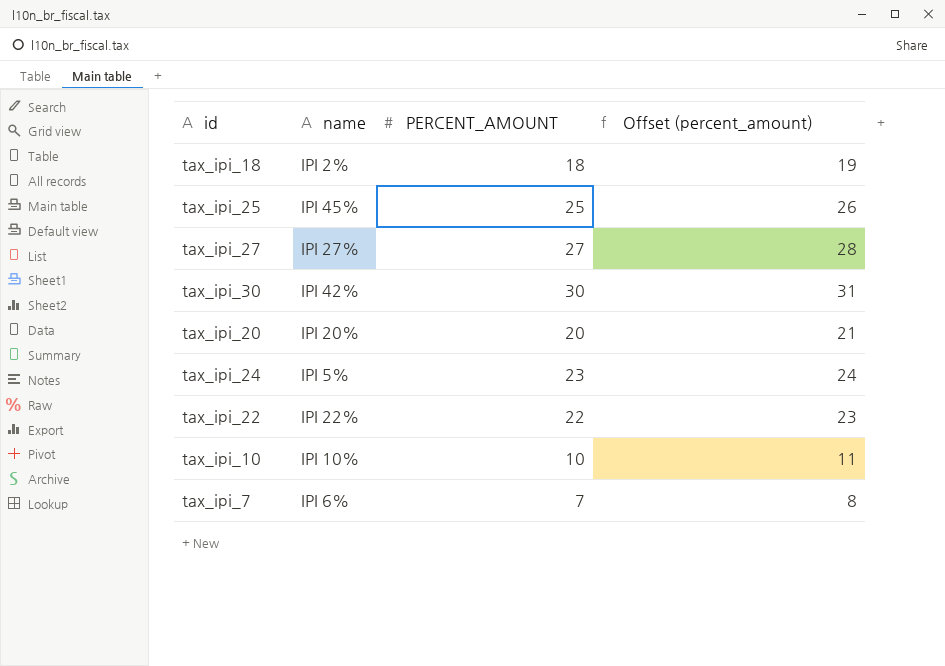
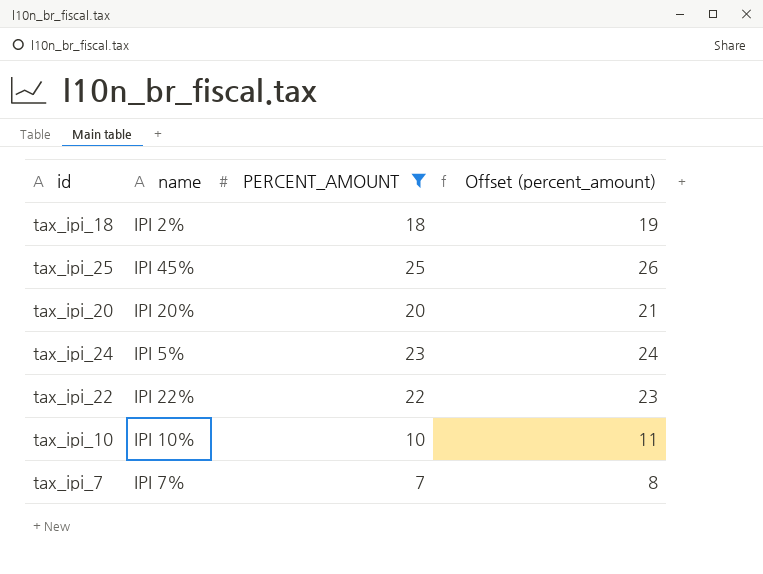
filter: none -> PERCENT_AMOUNT <= 25
tax_ipi_7 | name: IPI 6% -> IPI 7%

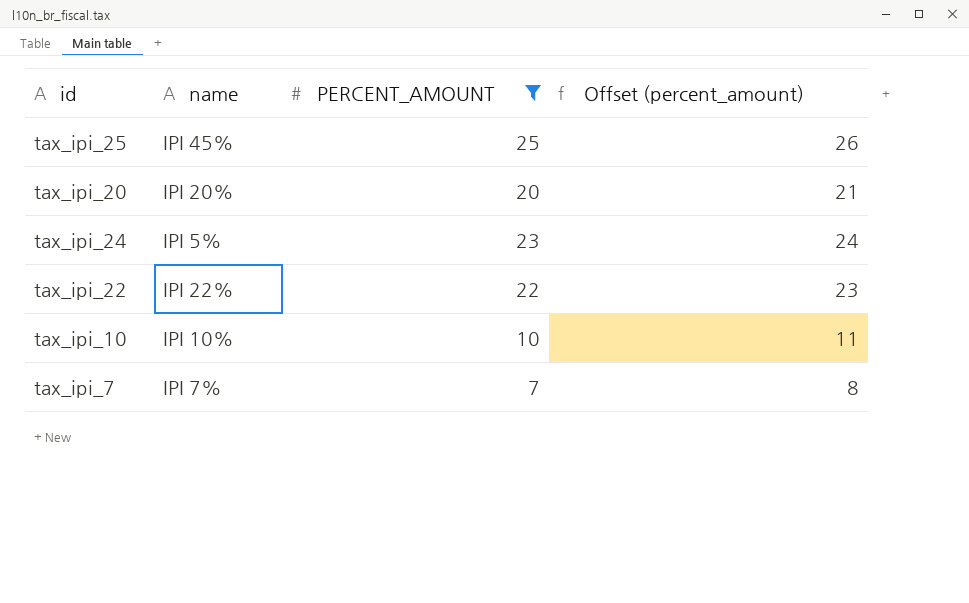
row tax_ipi_18: IPI 2% | 18 | 19 -> none

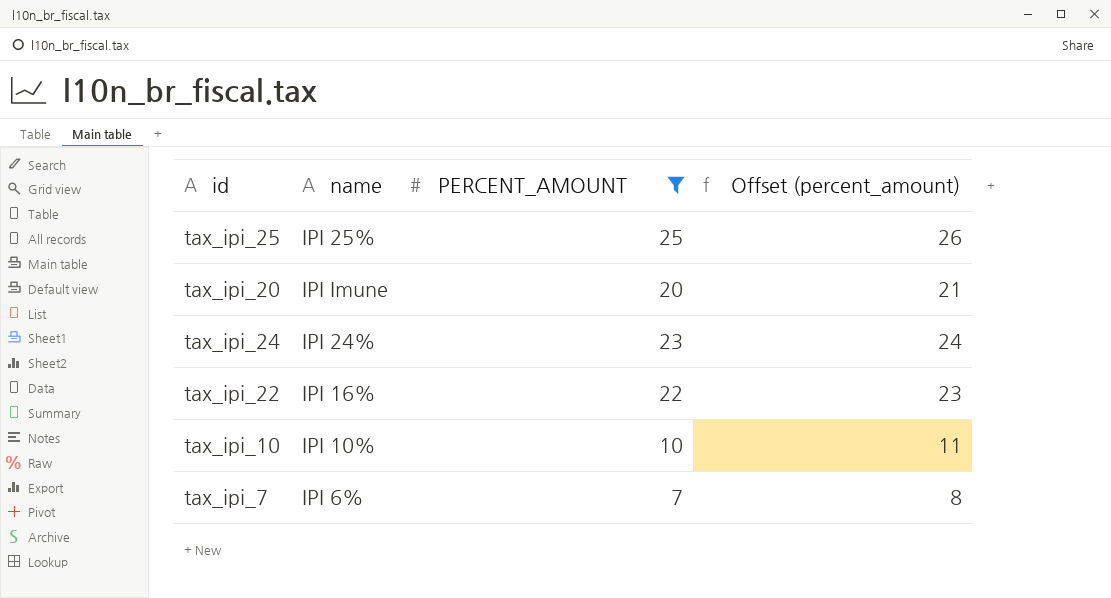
tax_ipi_25 | name: IPI 45% -> IPI 25%
tax_ipi_20 | name: IPI 20% -> IPI Imune
tax_ipi_24 | name: IPI 5% -> IPI 24%
tax_ipi_22 | name: IPI 22% -> IPI 16%
tax_ipi_7 | name: IPI 7% -> IPI 6%

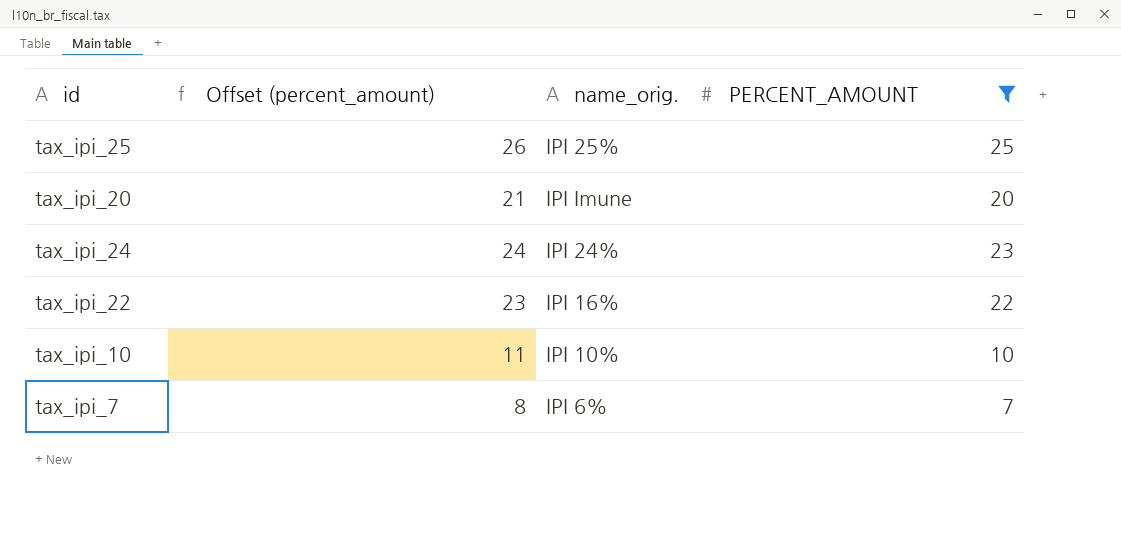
column Offset (percent_amount) | position: 4 -> 2
column name: name -> name_orig.

